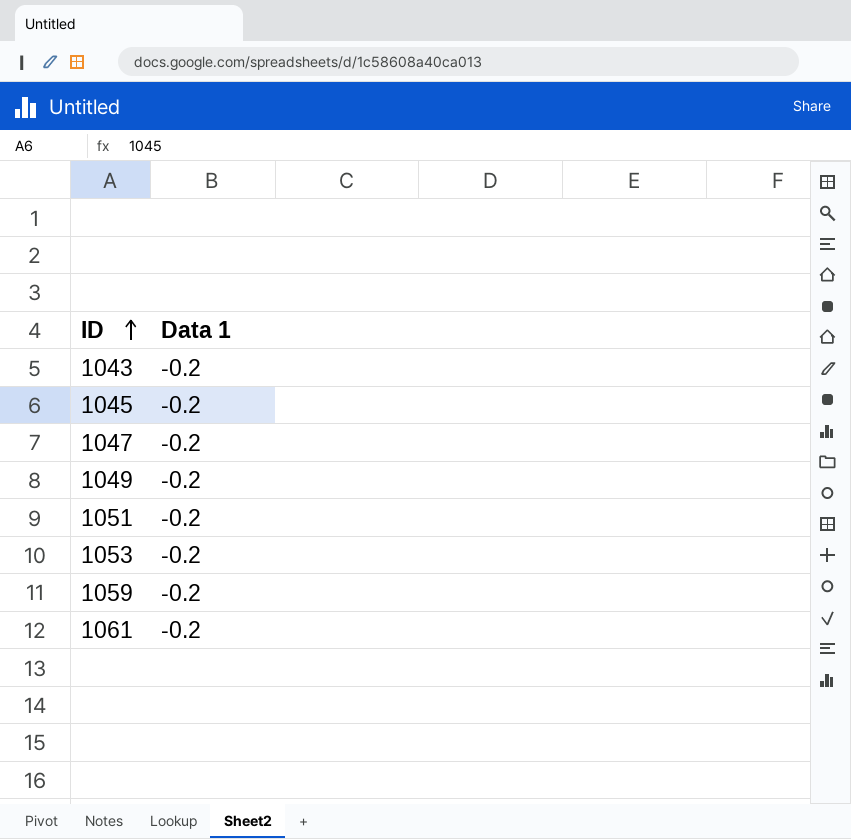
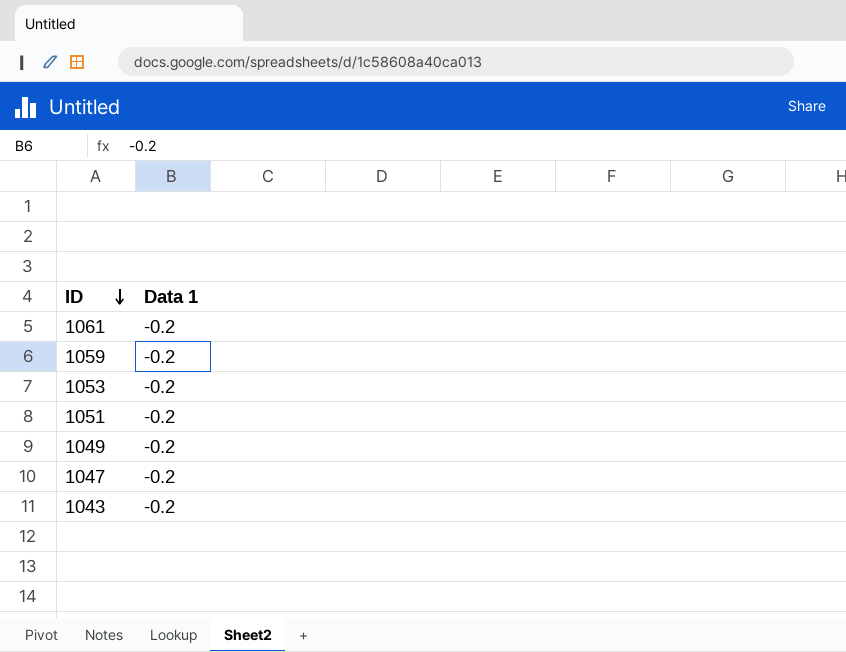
row order: ID ascending -> ID descending
row 1045: -0.2 -> none

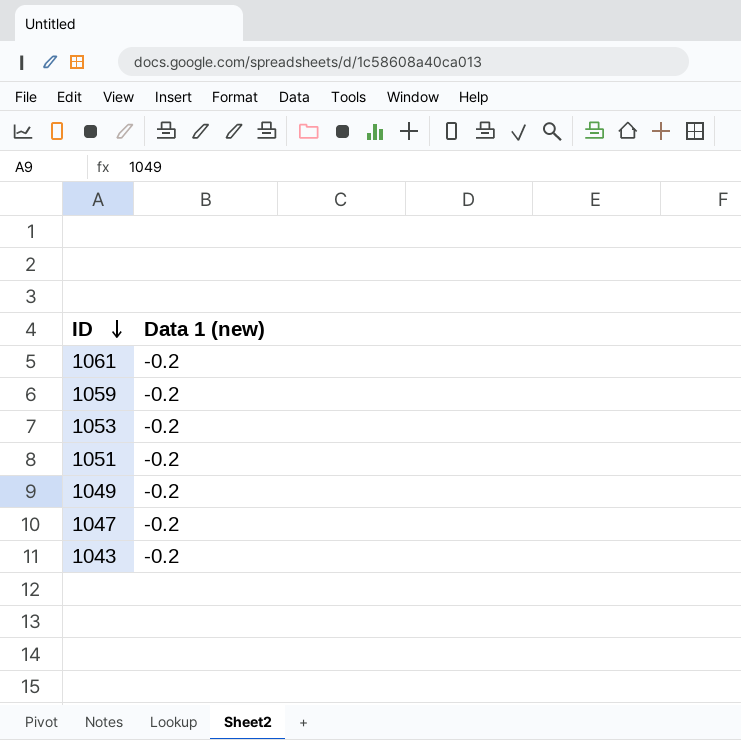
column name: Data 1 -> Data 1 (new)

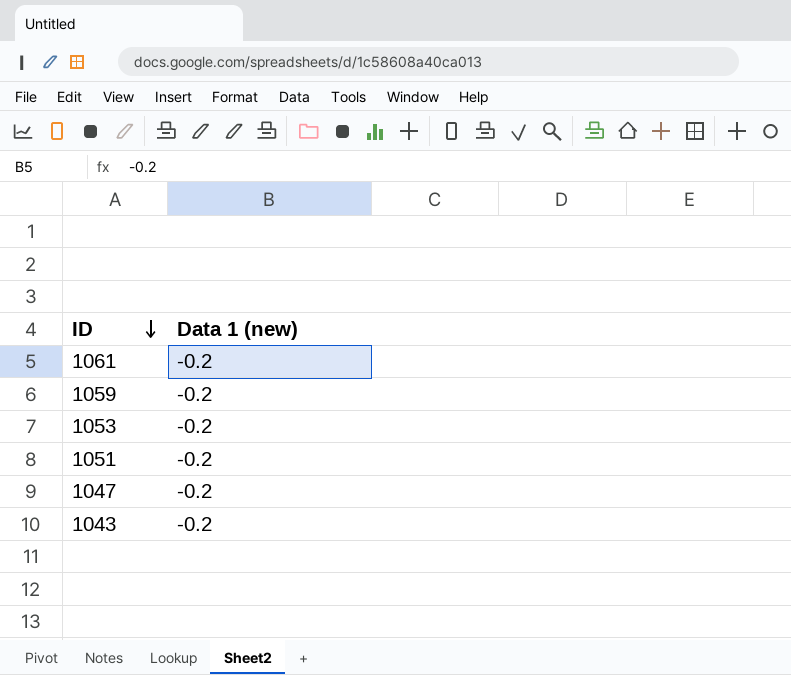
row 1049: -0.2 -> none

